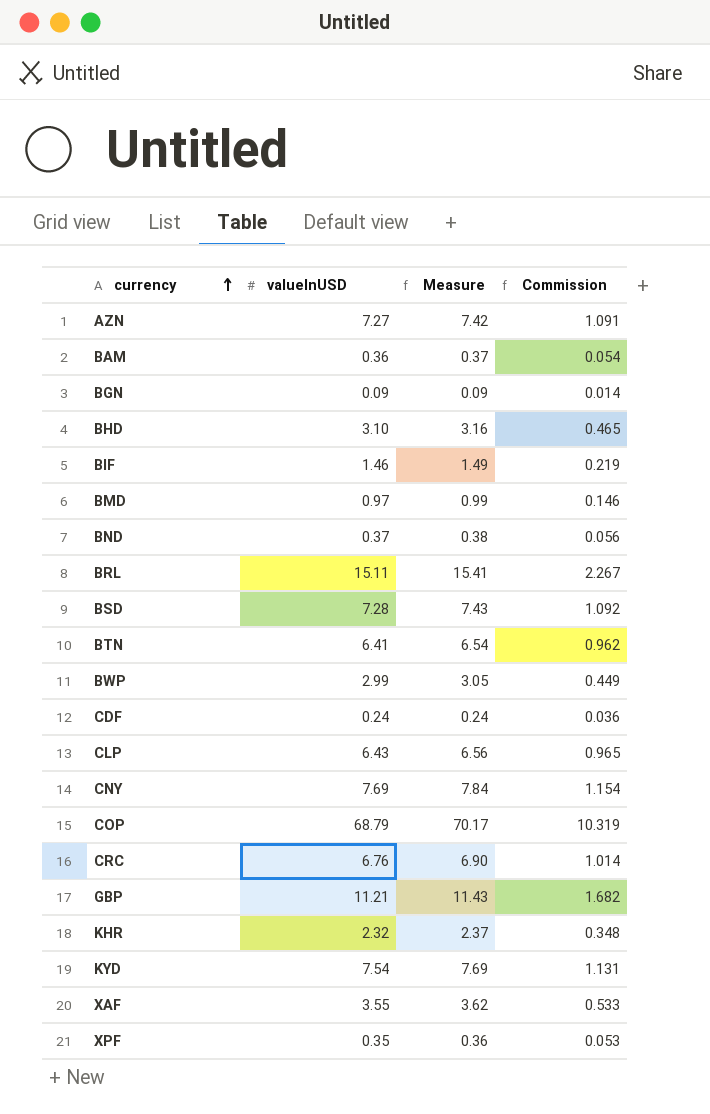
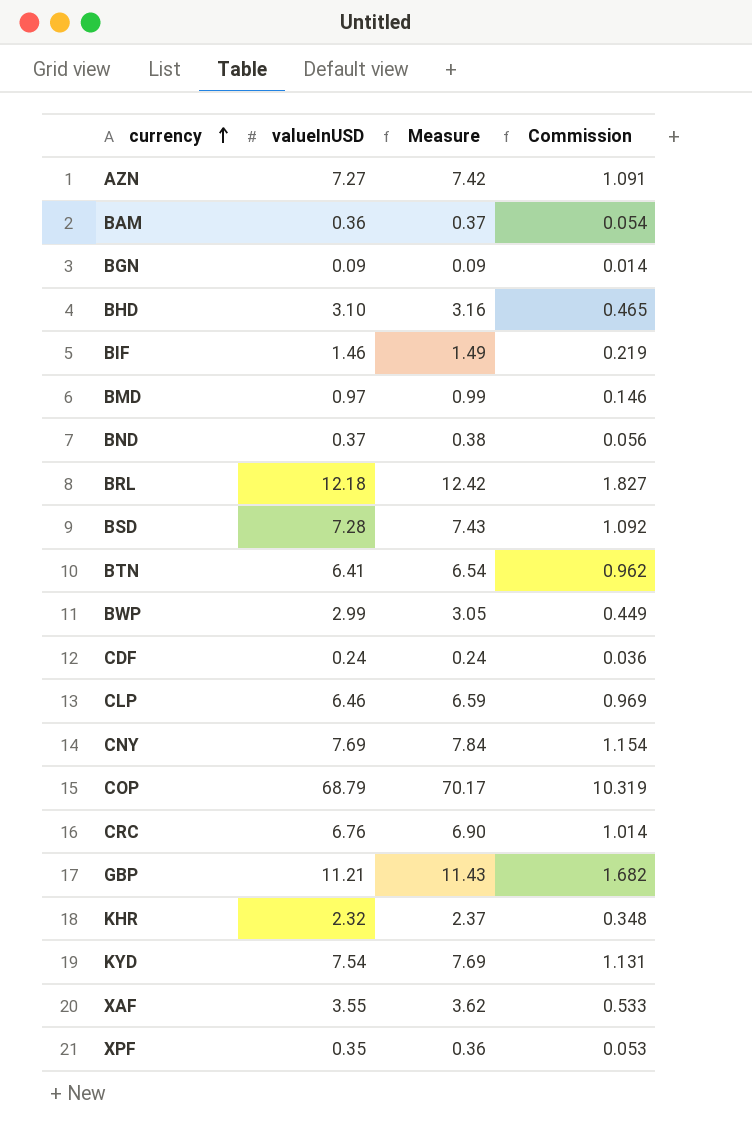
BRL | valueInUSD: 15.11 -> 12.18
BRL | Measure: 15.41 -> 12.42
BRL | Commission: 2.267 -> 1.827
CLP | valueInUSD: 6.43 -> 6.46
CLP | Measure: 6.56 -> 6.59
CLP | Commission: 0.965 -> 0.969

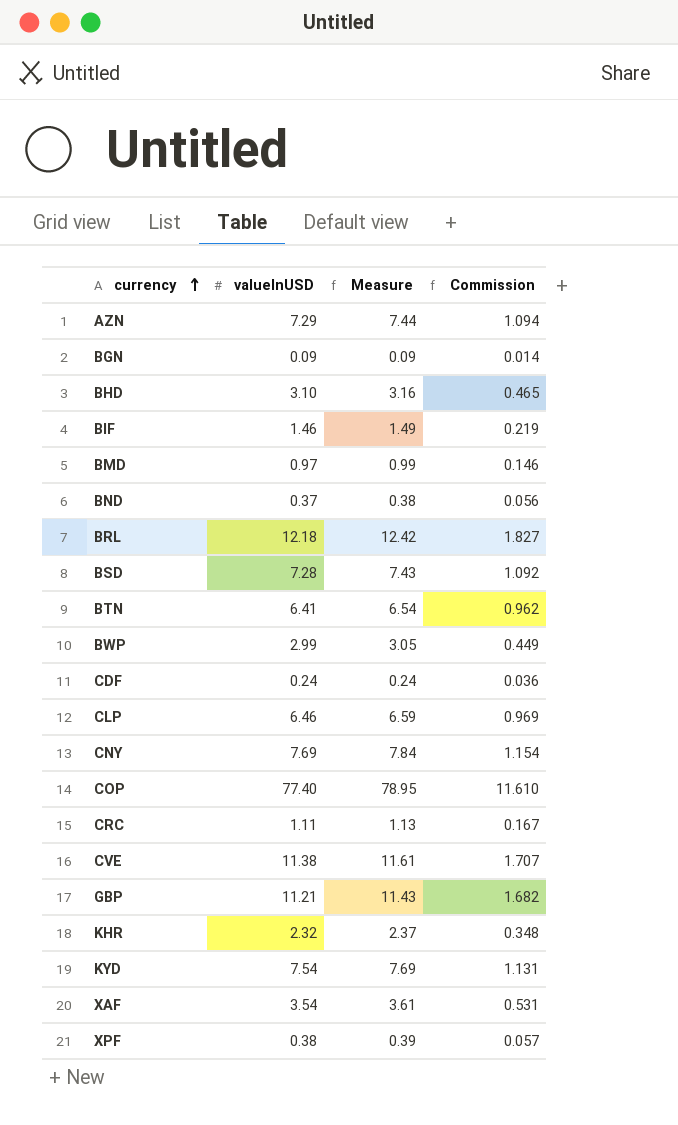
row BAM: 0.36 | 0.37 | 0.054 -> none
AZN | valueInUSD: 7.27 -> 7.29
AZN | Measure: 7.42 -> 7.44
AZN | Commission: 1.091 -> 1.094
COP | valueInUSD: 68.79 -> 77.40
COP | Measure: 70.17 -> 78.95
COP | Commission: 10.319 -> 11.610
CRC | valueInUSD: 6.76 -> 1.11
CRC | Measure: 6.90 -> 1.13
CRC | Commission: 1.014 -> 0.167
row CVE: none -> 11.38 | 11.61 | 1.707
XAF | valueInUSD: 3.55 -> 3.54
XAF | Measure: 3.62 -> 3.61
XAF | Commission: 0.533 -> 0.531
XPF | valueInUSD: 0.35 -> 0.38
XPF | Measure: 0.36 -> 0.39
XPF | Commission: 0.053 -> 0.057

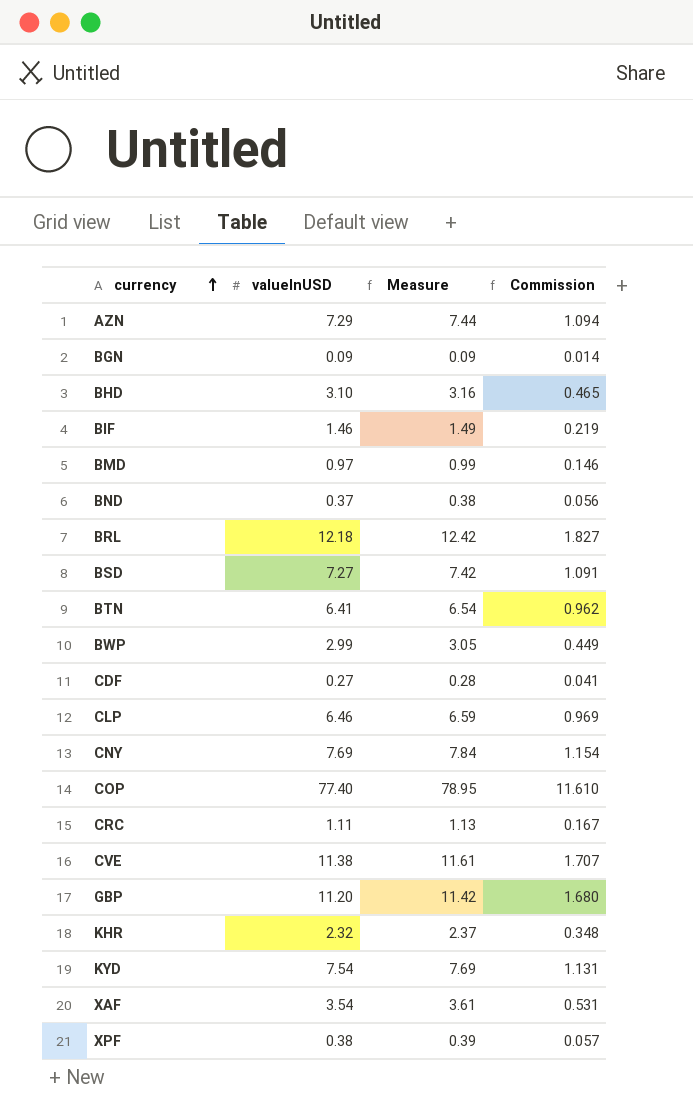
BSD | valueInUSD: 7.28 -> 7.27
BSD | Measure: 7.43 -> 7.42
BSD | Commission: 1.092 -> 1.091
CDF | valueInUSD: 0.24 -> 0.27
CDF | Measure: 0.24 -> 0.28
CDF | Commission: 0.036 -> 0.041
GBP | valueInUSD: 11.21 -> 11.20
GBP | Measure: 11.43 -> 11.42
GBP | Commission: 1.682 -> 1.680

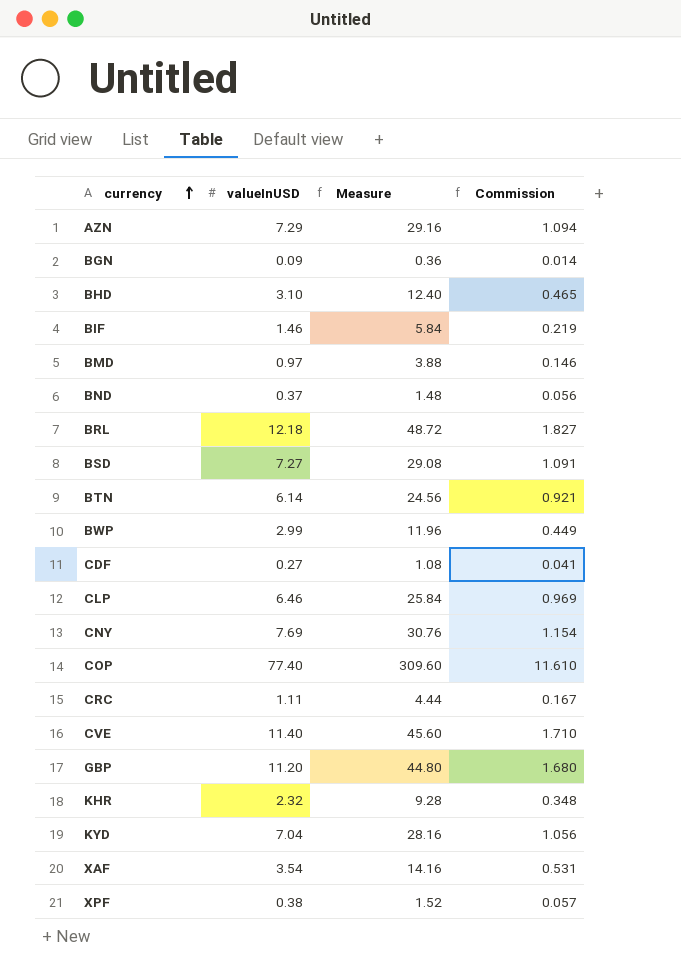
column Measure | formula: [valueInUSD] * 1.02 -> [valueInUSD] * 4
BTN | valueInUSD: 6.41 -> 6.14
BTN | Commission: 0.962 -> 0.921
CVE | valueInUSD: 11.38 -> 11.40
CVE | Commission: 1.707 -> 1.710
KYD | valueInUSD: 7.54 -> 7.04
KYD | Commission: 1.131 -> 1.056

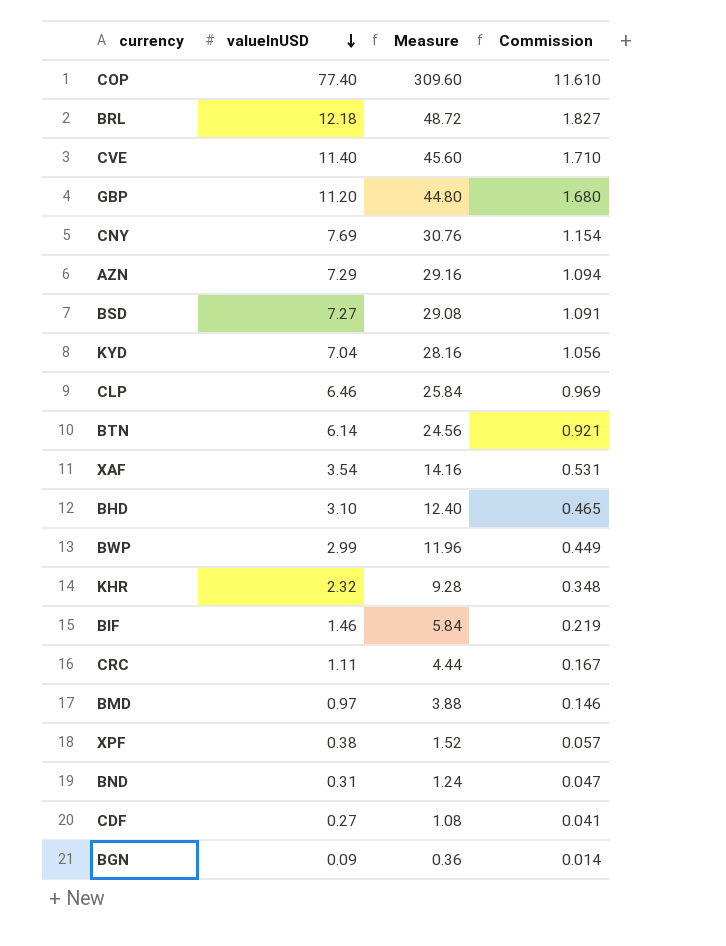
row order: currency ascending -> valueInUSD descending
BND | valueInUSD: 0.37 -> 0.31
BND | Measure: 1.48 -> 1.24
BND | Commission: 0.056 -> 0.047

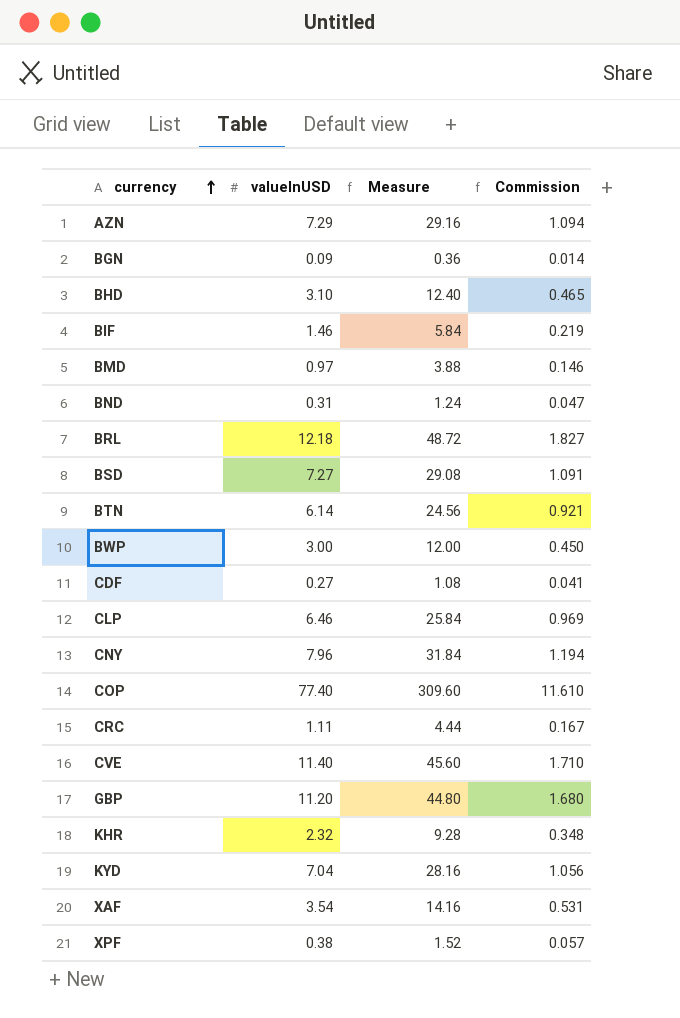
row order: valueInUSD descending -> currency ascending
BWP | valueInUSD: 2.99 -> 3.00
BWP | Measure: 11.96 -> 12.00
BWP | Commission: 0.449 -> 0.450
CNY | valueInUSD: 7.69 -> 7.96
CNY | Measure: 30.76 -> 31.84
CNY | Commission: 1.154 -> 1.194

